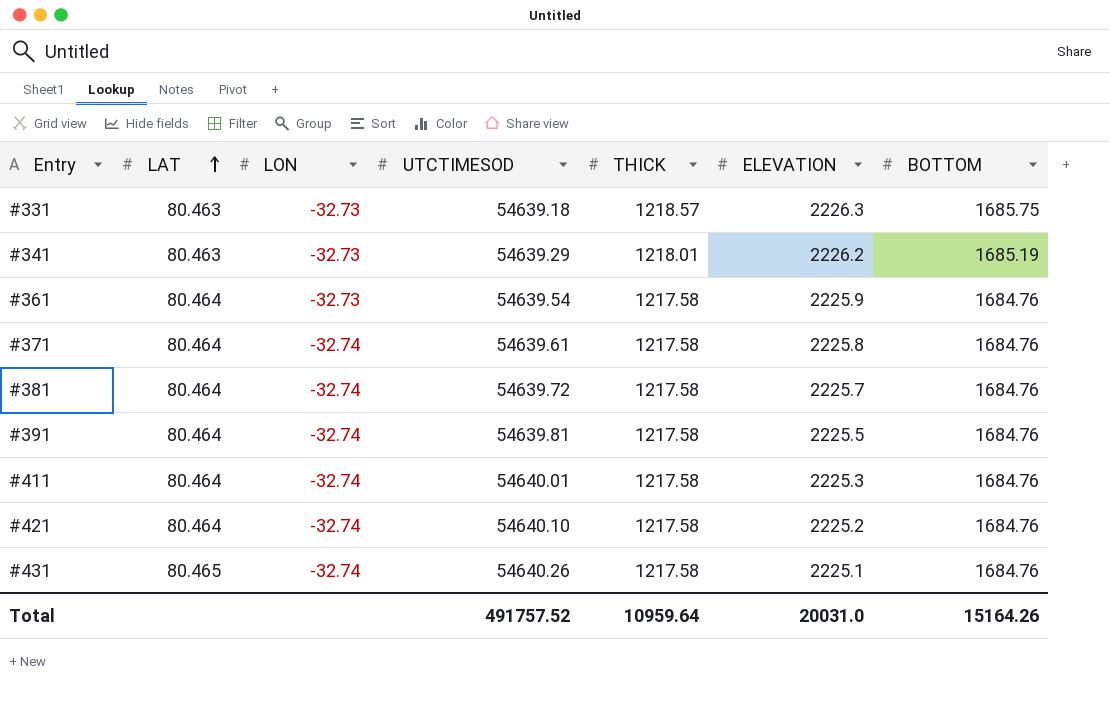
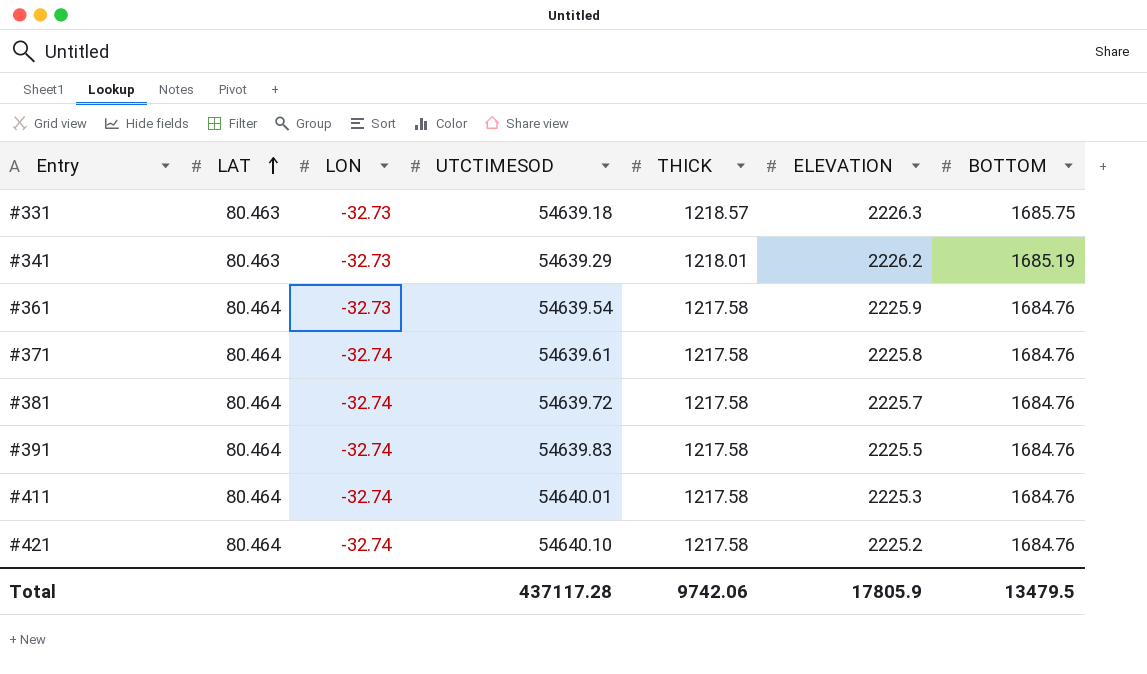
row #431: 80.465 | -32.74 | 54640.26 | 1217.58 | 2225.1 | 1684.76 -> none
#391 | UTCTIMESOD: 54639.81 -> 54639.83
Total | UTCTIMESOD: 491757.52 -> 437117.28
Total | THICK: 10959.64 -> 9742.06
Total | ELEVATION: 20031.0 -> 17805.9
Total | BOTTOM: 15164.26 -> 13479.5

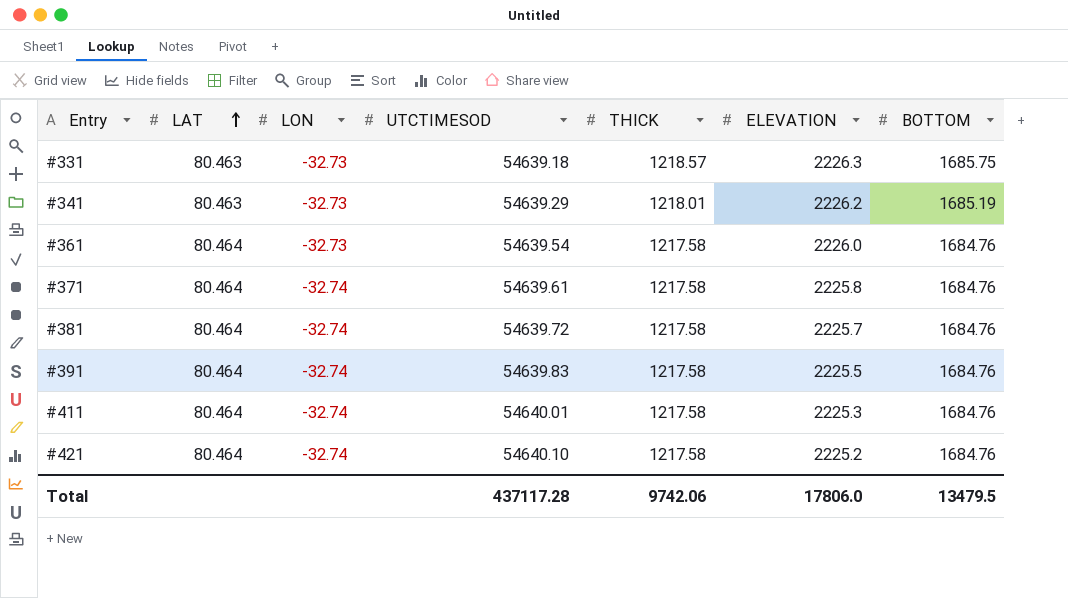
#361 | ELEVATION: 2225.9 -> 2226.0
Total | ELEVATION: 17805.9 -> 17806.0

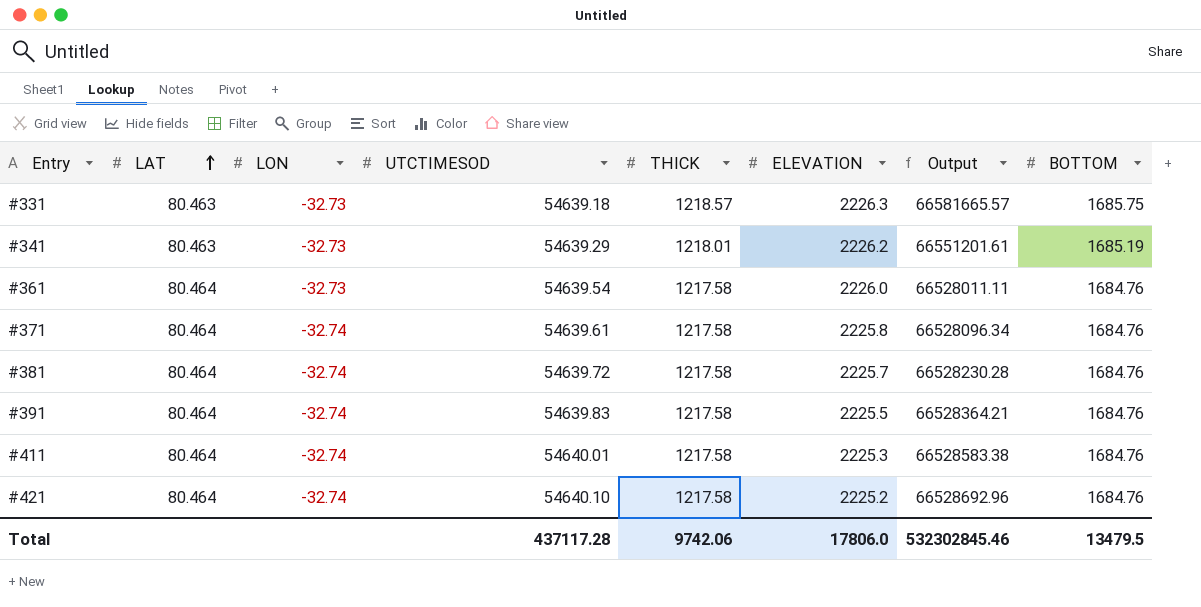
column Output | formula: none -> [UTCTIMESOD] * [THICK]

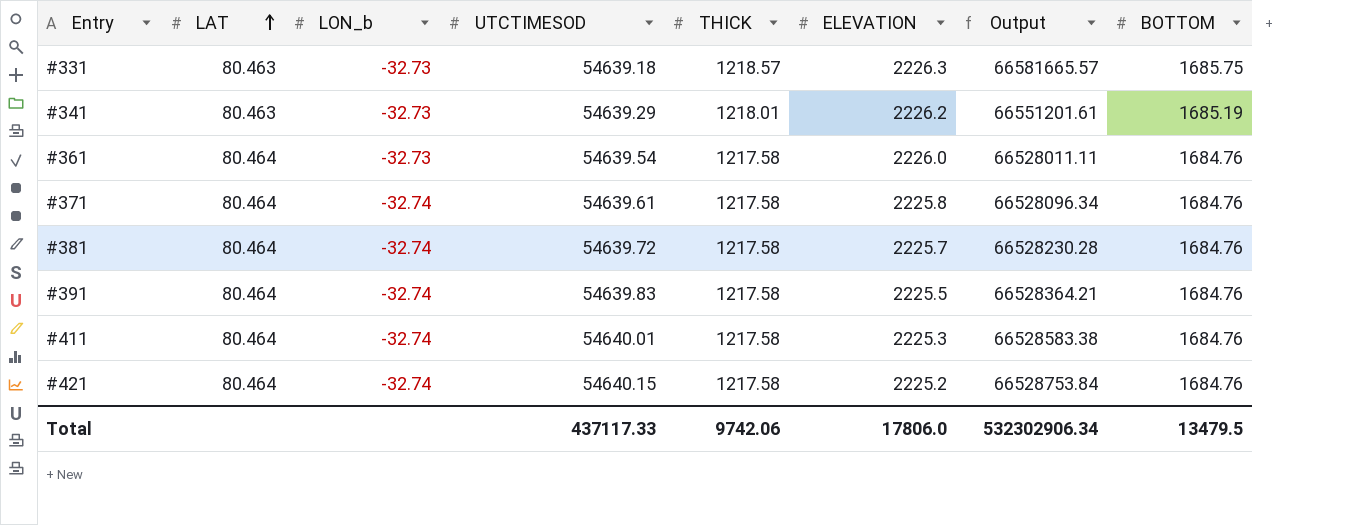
column name: LON -> LON_b
#421 | UTCTIMESOD: 54640.10 -> 54640.15
#421 | Output: 66528692.96 -> 66528753.84
Total | UTCTIMESOD: 437117.28 -> 437117.33
Total | Output: 532302845.46 -> 532302906.34

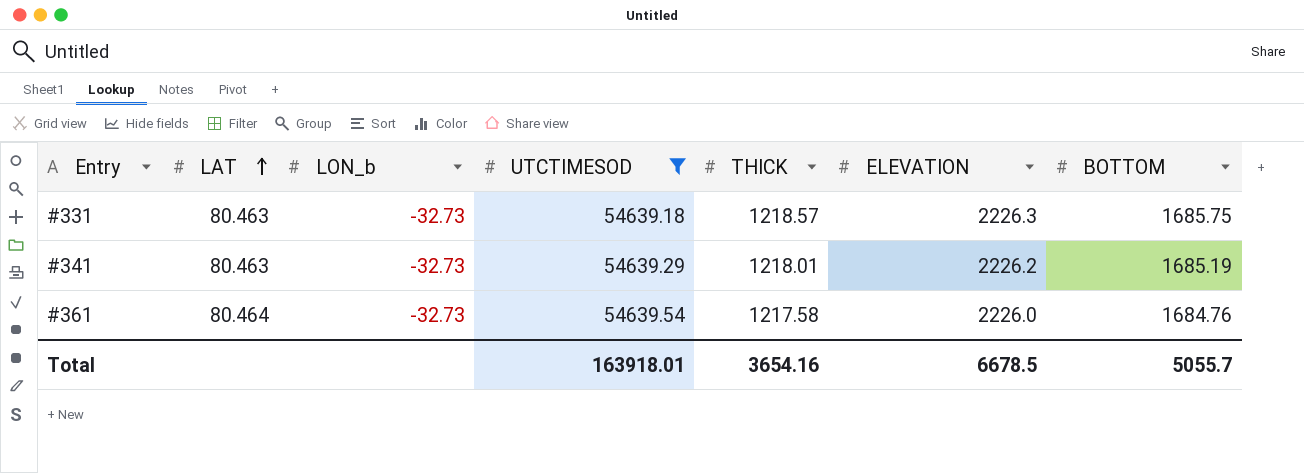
filter: none -> UTCTIMESOD <= 54639.54
column Output | formula: [UTCTIMESOD] * [THICK] -> none
Total | UTCTIMESOD: 437117.33 -> 163918.01
Total | THICK: 9742.06 -> 3654.16
Total | ELEVATION: 17806.0 -> 6678.5
Total | BOTTOM: 13479.5 -> 5055.7

